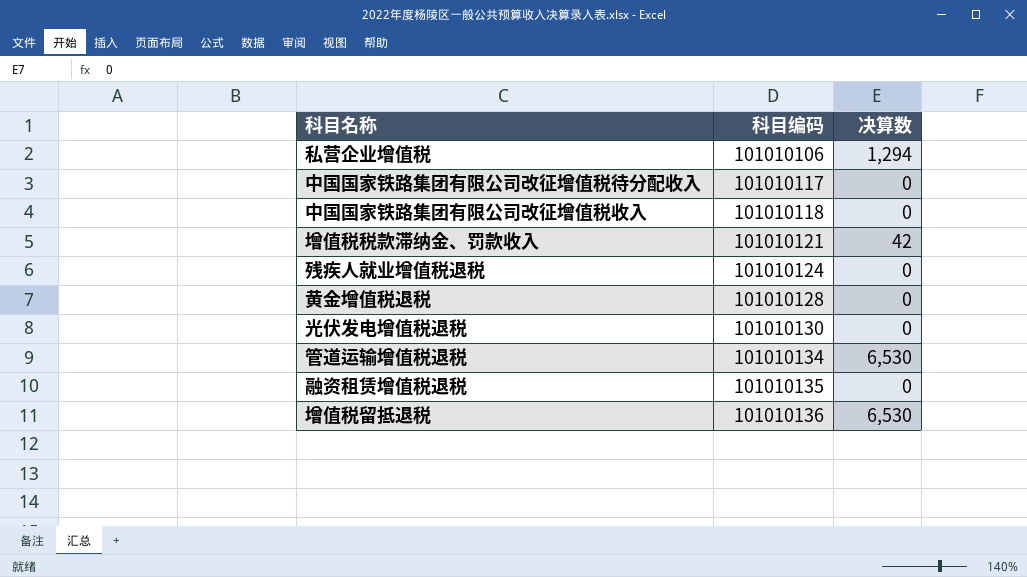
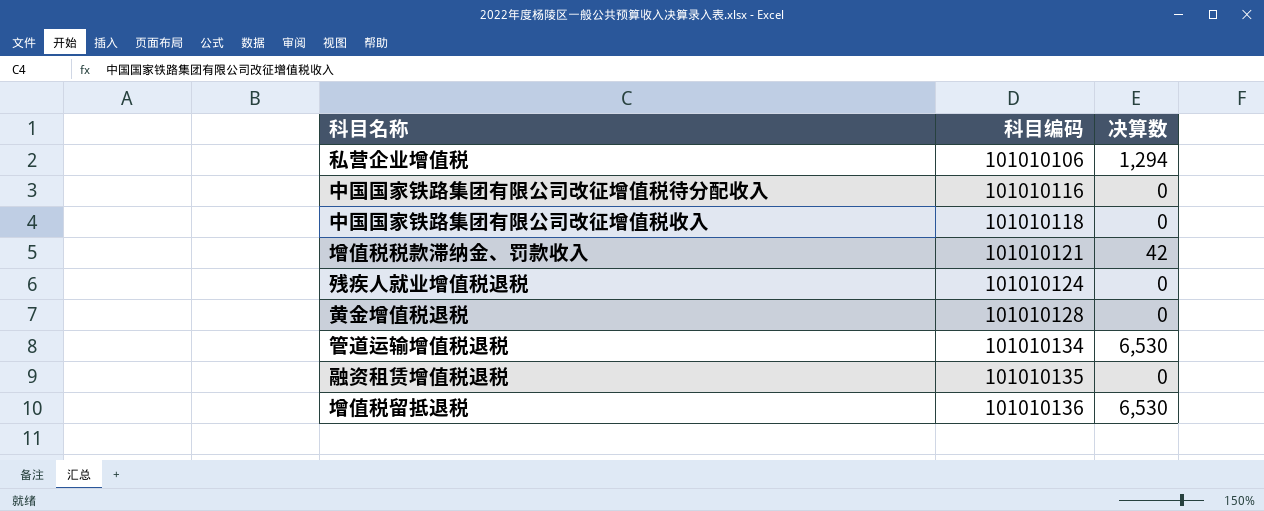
row 光伏发电增值税退税: 101010130 | 0 -> none
中国国家铁路集团有限公司改征增值税待分配收入 | 科目编码: 101010117 -> 101010116

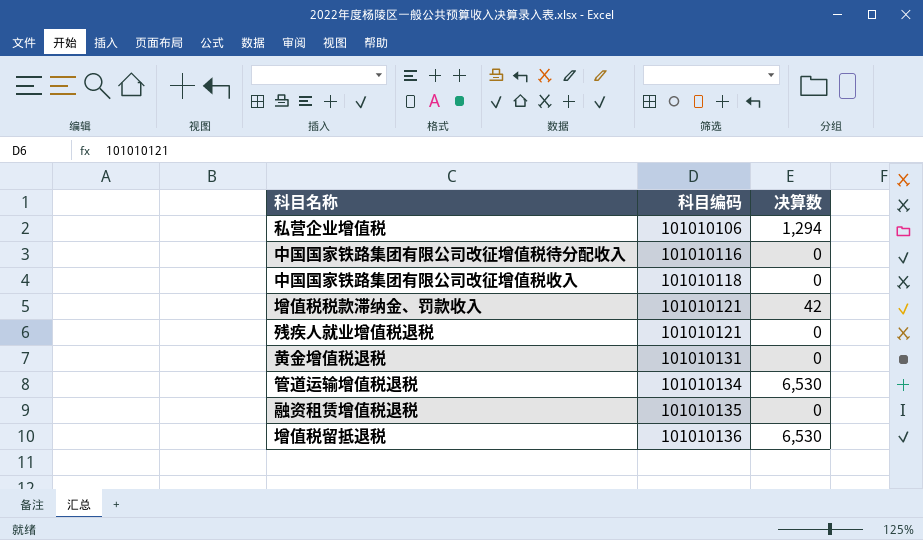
残疾人就业增值税退税 | 科目编码: 101010124 -> 101010121
黄金增值税退税 | 科目编码: 101010128 -> 101010131

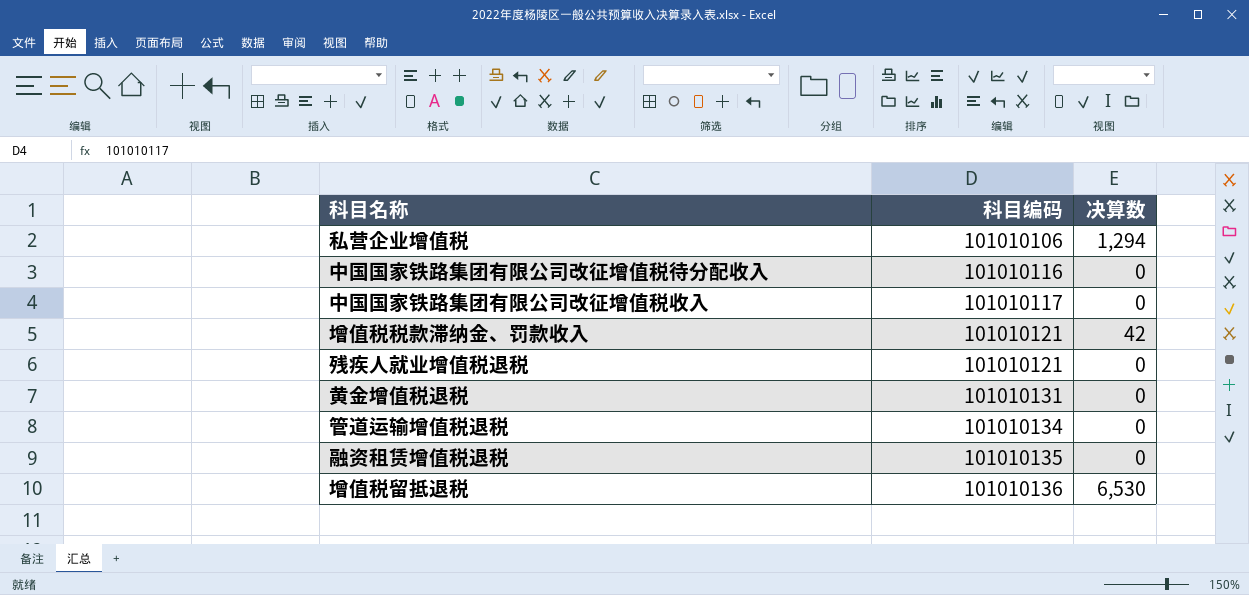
中国国家铁路集团有限公司改征增值税收入 | 科目编码: 101010118 -> 101010117
管道运输增值税退税 | 决算数: 6,530 -> 0

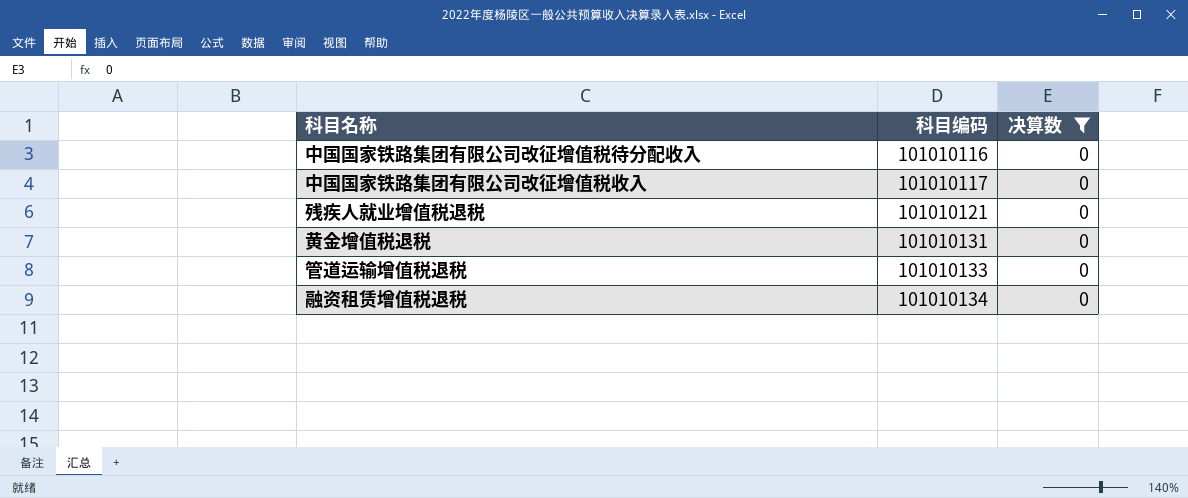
filter: none -> 决算数 = 0
管道运输增值税退税 | 科目编码: 101010134 -> 101010133
融资租赁增值税退税 | 科目编码: 101010135 -> 101010134

